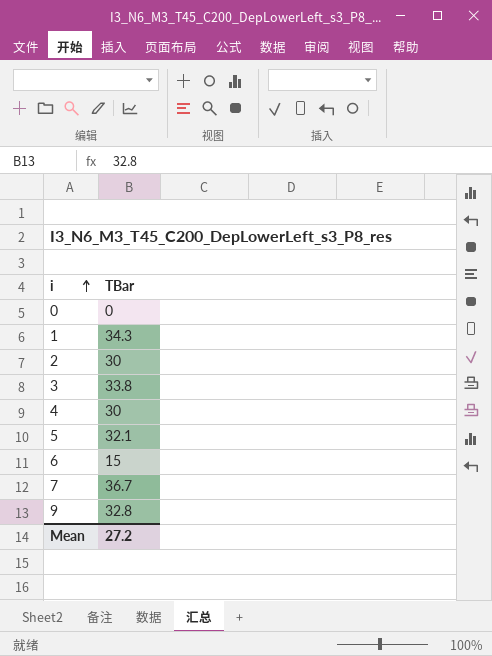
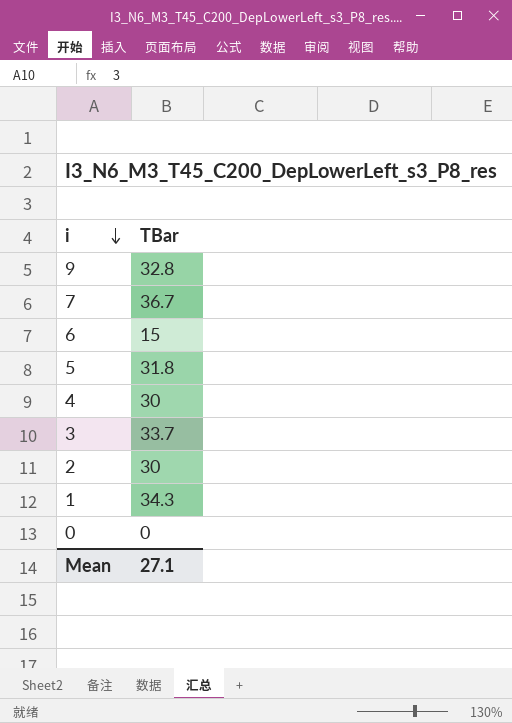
row order: i ascending -> i descending
5 | TBar: 32.1 -> 31.8
3 | TBar: 33.8 -> 33.7
Mean | TBar: 27.2 -> 27.1

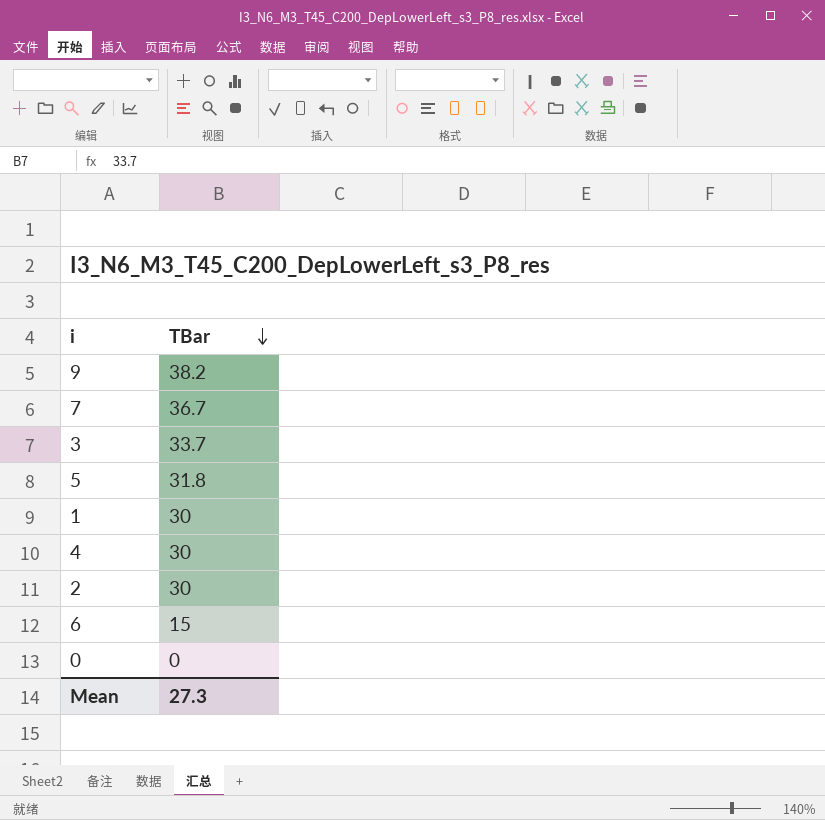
row order: i descending -> TBar descending
9 | TBar: 32.8 -> 38.2
1 | TBar: 34.3 -> 30
Mean | TBar: 27.1 -> 27.3

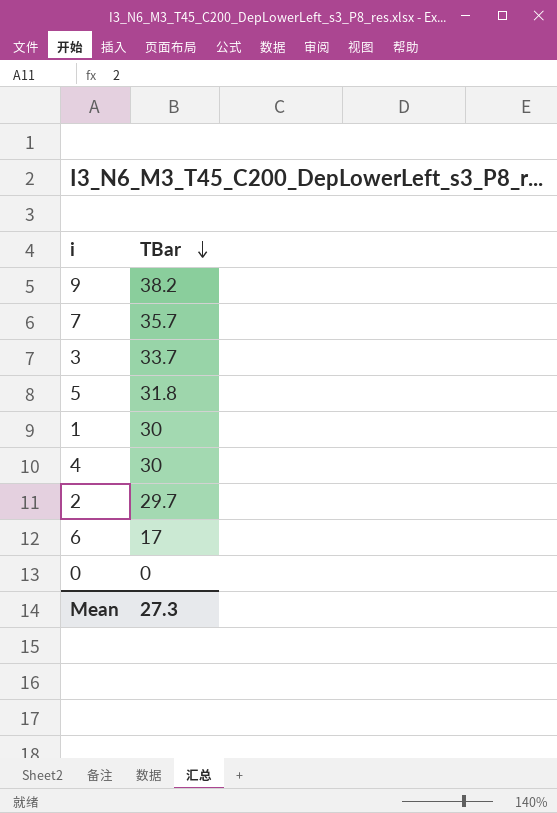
7 | TBar: 36.7 -> 35.7
2 | TBar: 30 -> 29.7
6 | TBar: 15 -> 17

